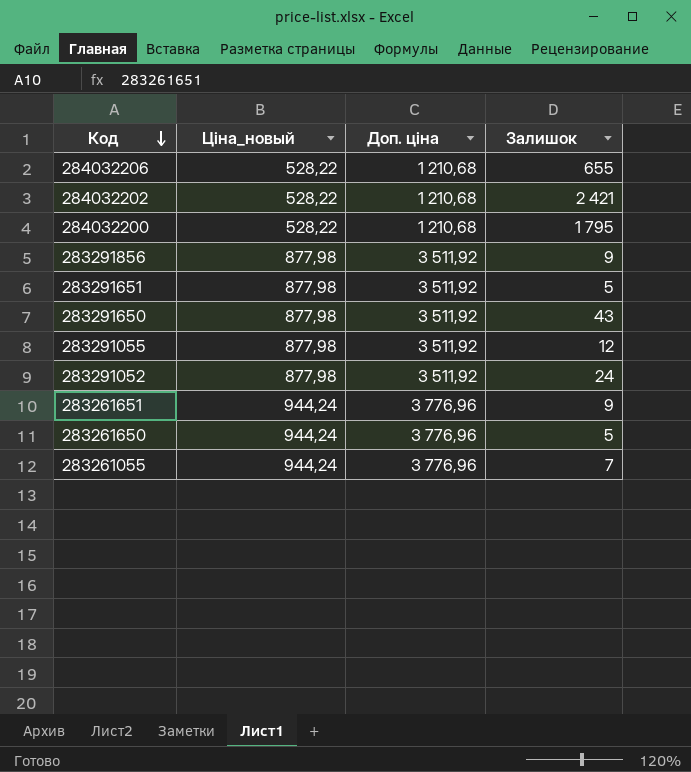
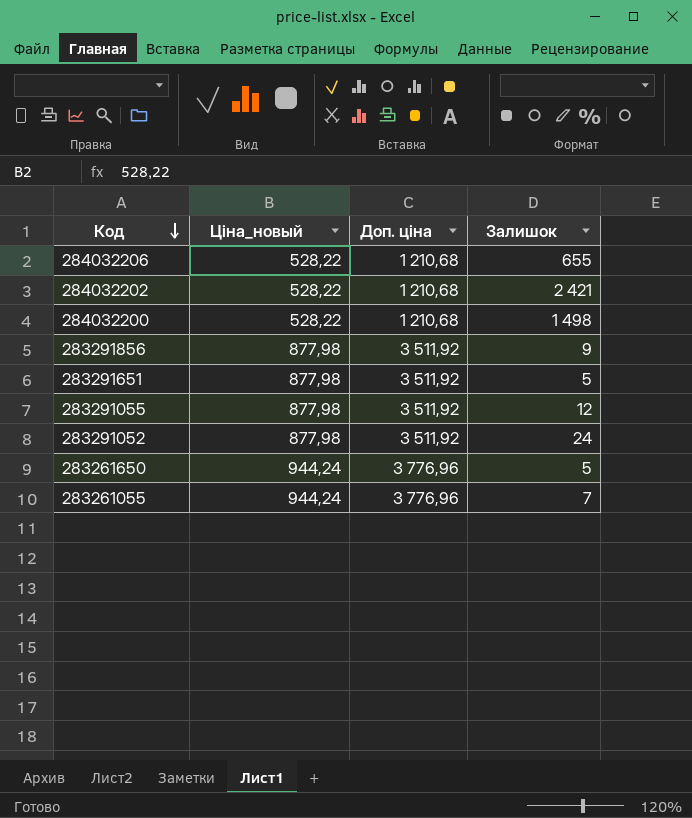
row 283291650: 877,98 | 3 511,92 | 43 -> none
row 283261651: 944,24 | 3 776,96 | 9 -> none
284032200 | Залишок: 1 795 -> 1 498

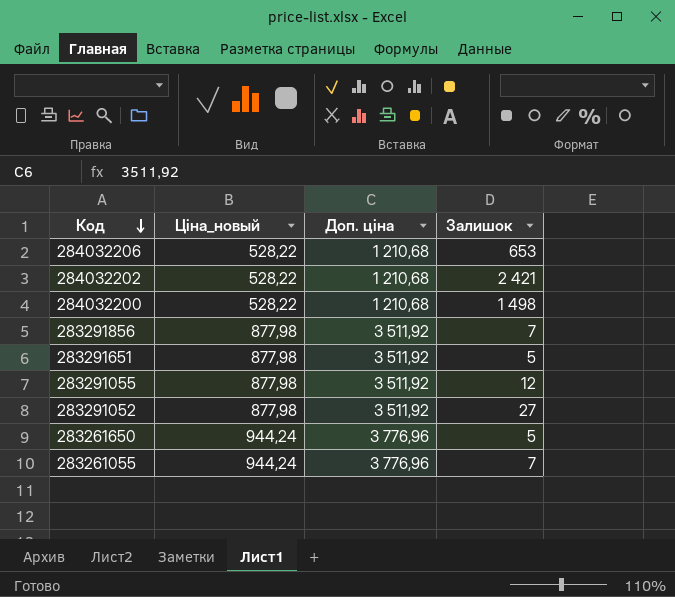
284032206 | Залишок: 655 -> 653
283291856 | Залишок: 9 -> 7
283291052 | Залишок: 24 -> 27

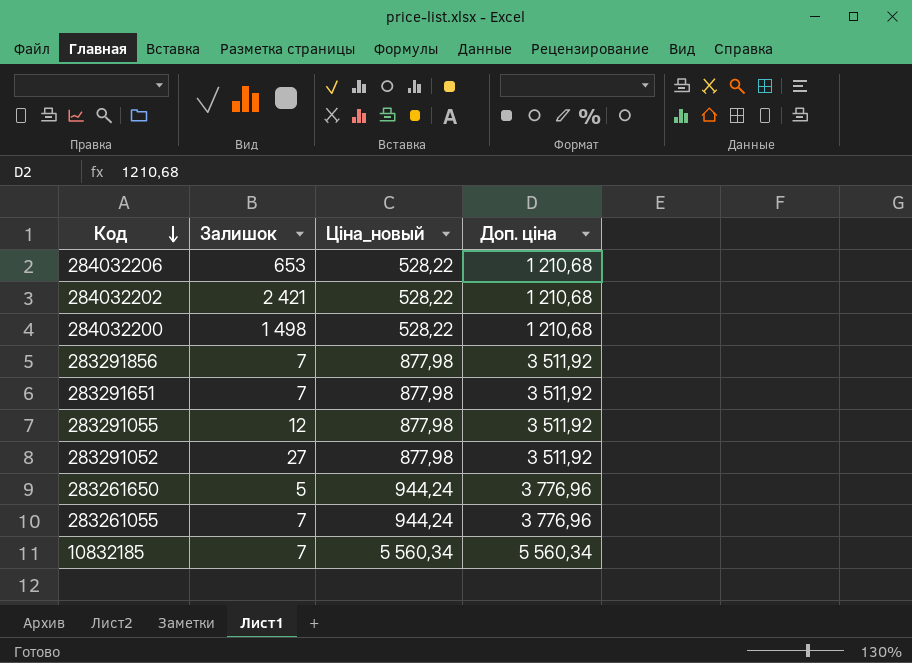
column Залишок | position: 4 -> 2
283291651 | Залишок: 5 -> 7
row 10832185: none -> 7 | 5 560,34 | 5 560,34

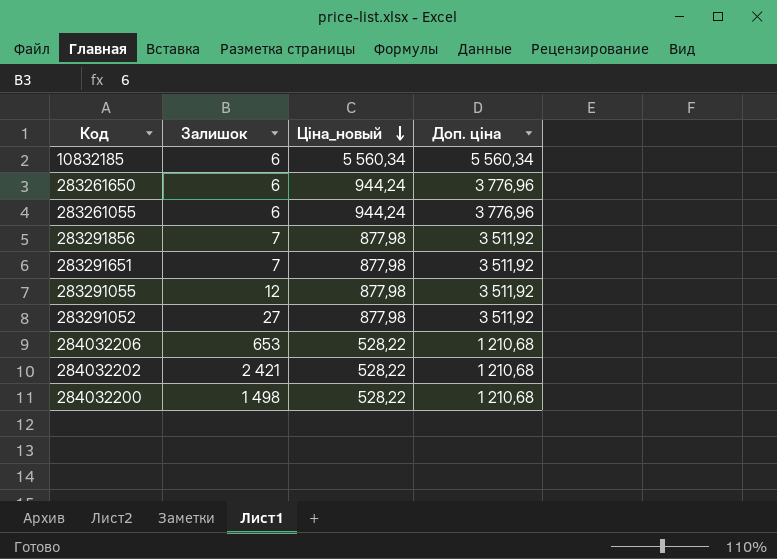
row order: Код descending -> Ціна_новый descending
10832185 | Залишок: 7 -> 6
283261650 | Залишок: 5 -> 6
283261055 | Залишок: 7 -> 6

